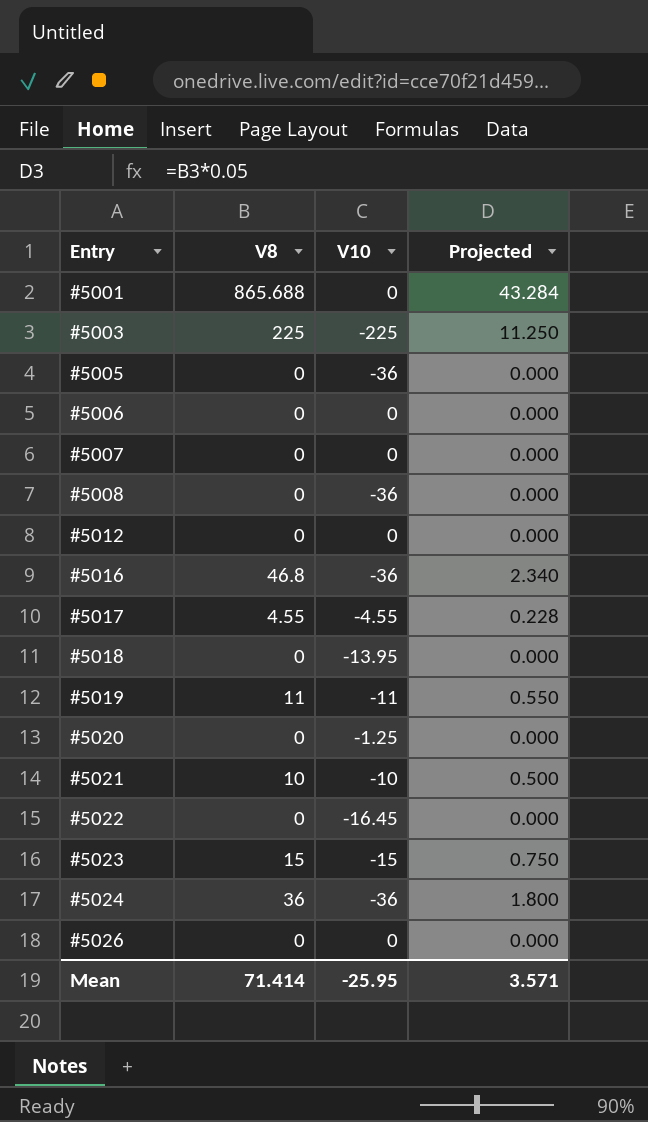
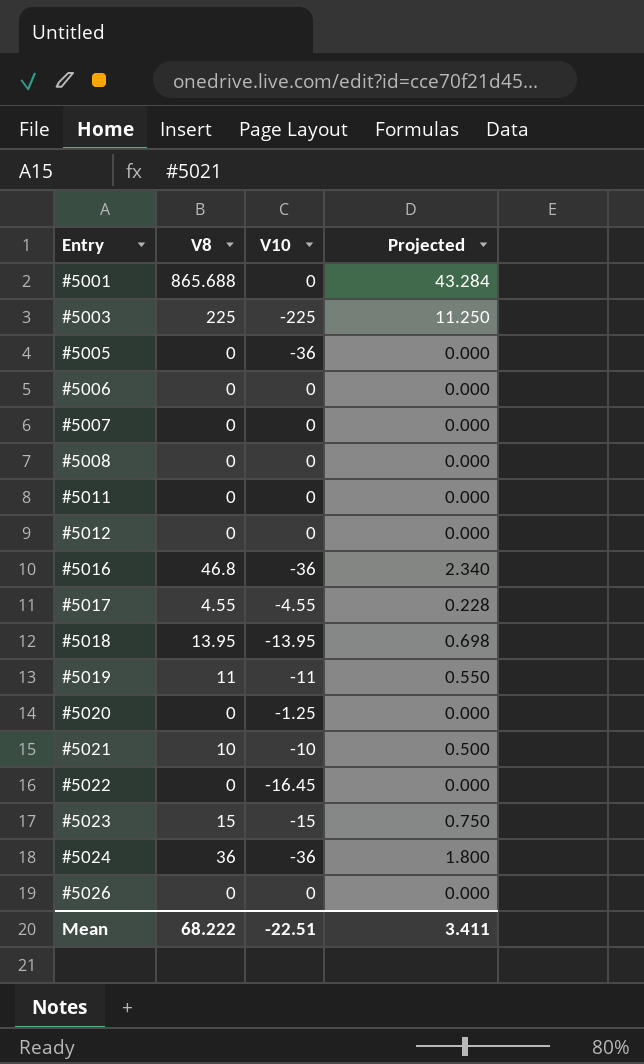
#5008 | V10: -36 -> 0
row #5011: none -> 0 | 0 | 0.000
#5018 | V8: 0 -> 13.95
#5018 | Projected: 0.000 -> 0.698
Mean | V8: 71.414 -> 68.222
Mean | V10: -25.95 -> -22.51
Mean | Projected: 3.571 -> 3.411

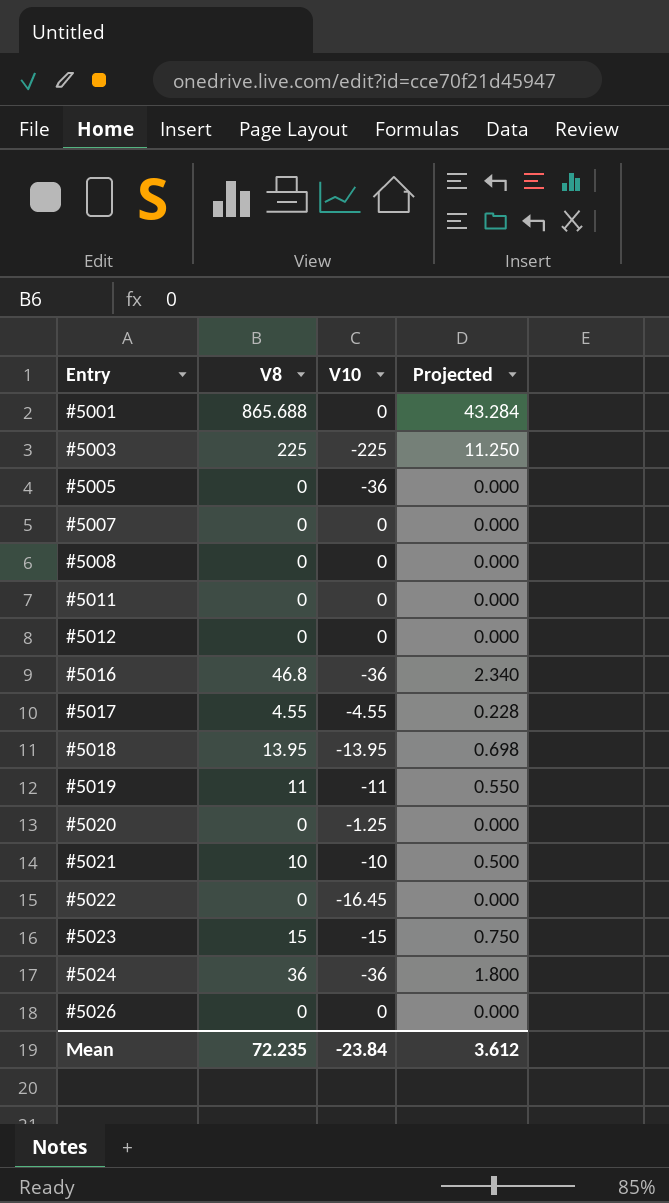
row #5006: 0 | 0 | 0.000 -> none
Mean | V8: 68.222 -> 72.235
Mean | V10: -22.51 -> -23.84
Mean | Projected: 3.411 -> 3.612

